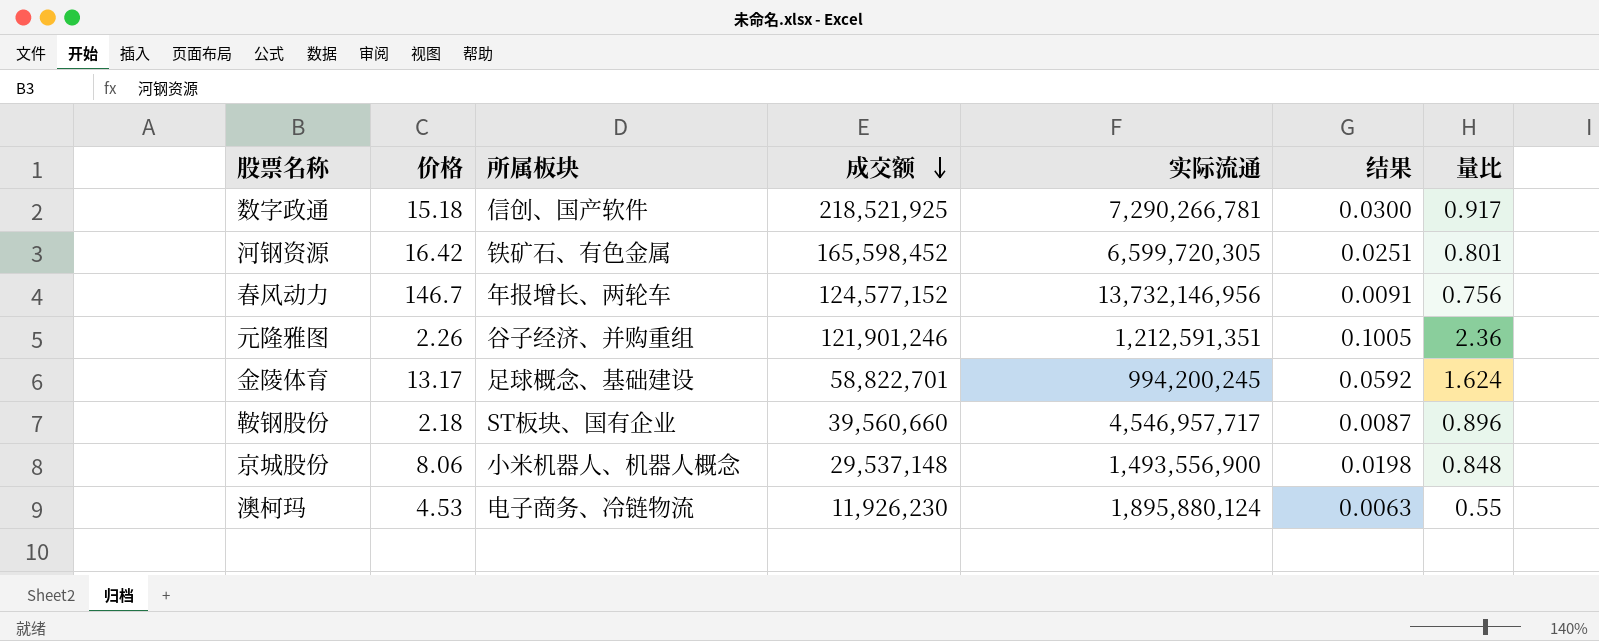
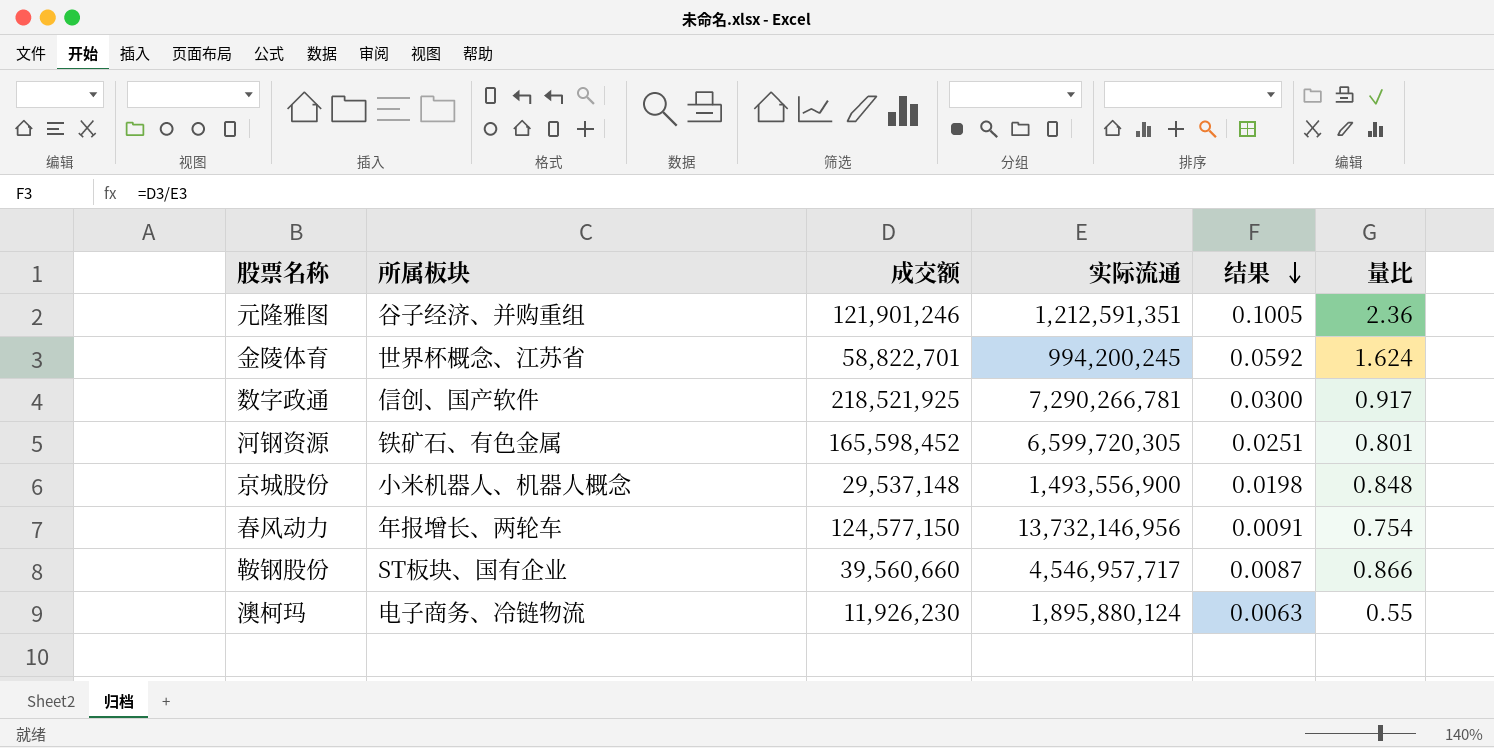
row order: 成交额 descending -> 结果 descending
column 价格 | position: 2 -> none
金陵体育 | 所属板块: 足球概念、基础建设 -> 世界杯概念、江苏省
春风动力 | 成交额: 124,577,152 -> 124,577,150
春风动力 | 量比: 0.756 -> 0.754
鞍钢股份 | 量比: 0.896 -> 0.866

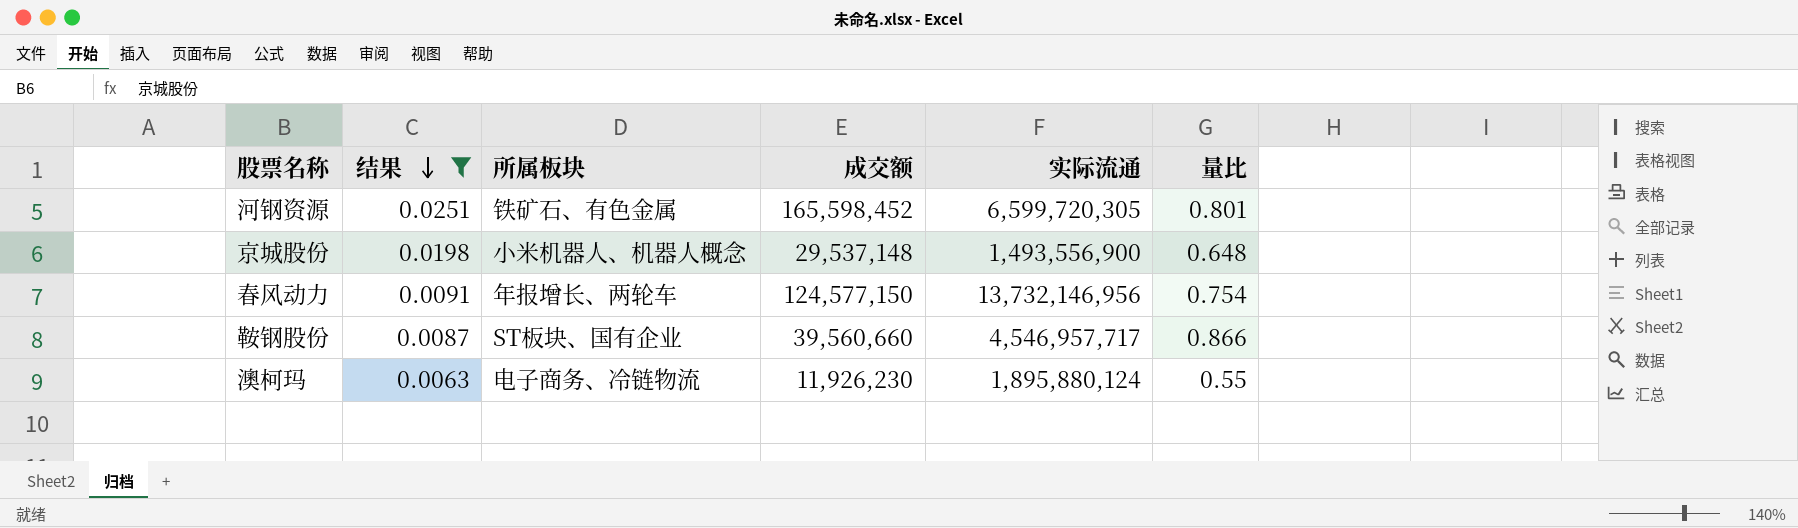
filter: none -> 结果 <= 0.0251
column 结果 | position: 5 -> 2
京城股份 | 量比: 0.848 -> 0.648

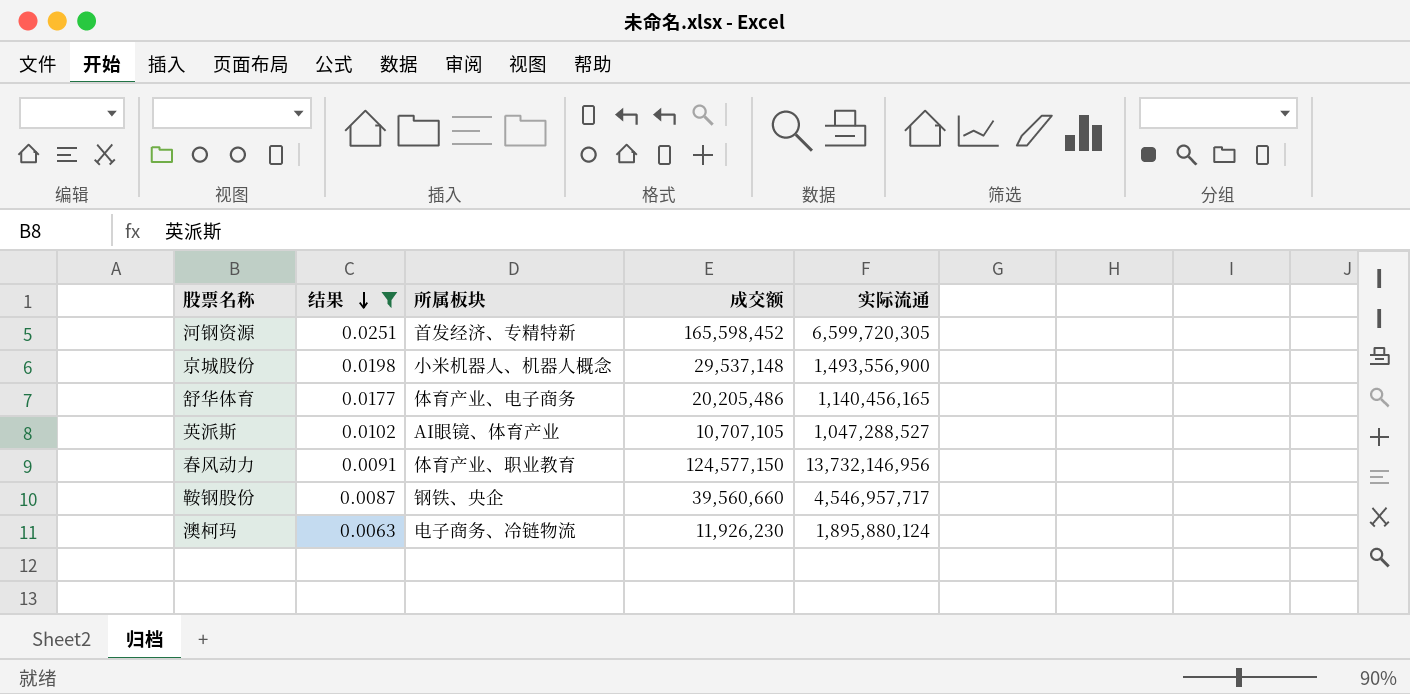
column 量比 | position: 6 -> none
河钢资源 | 所属板块: 铁矿石、有色金属 -> 首发经济、专精特新
row 舒华体育: none -> 0.0177 | 体育产业、电子商务 | 20,205,486 | 1,140,456,165
row 英派斯: none -> 0.0102 | AI眼镜、体育产业 | 10,707,105 | 1,047,288,527
春风动力 | 所属板块: 年报增长、两轮车 -> 体育产业、职业教育
鞍钢股份 | 所属板块: ST板块、国有企业 -> 钢铁、央企

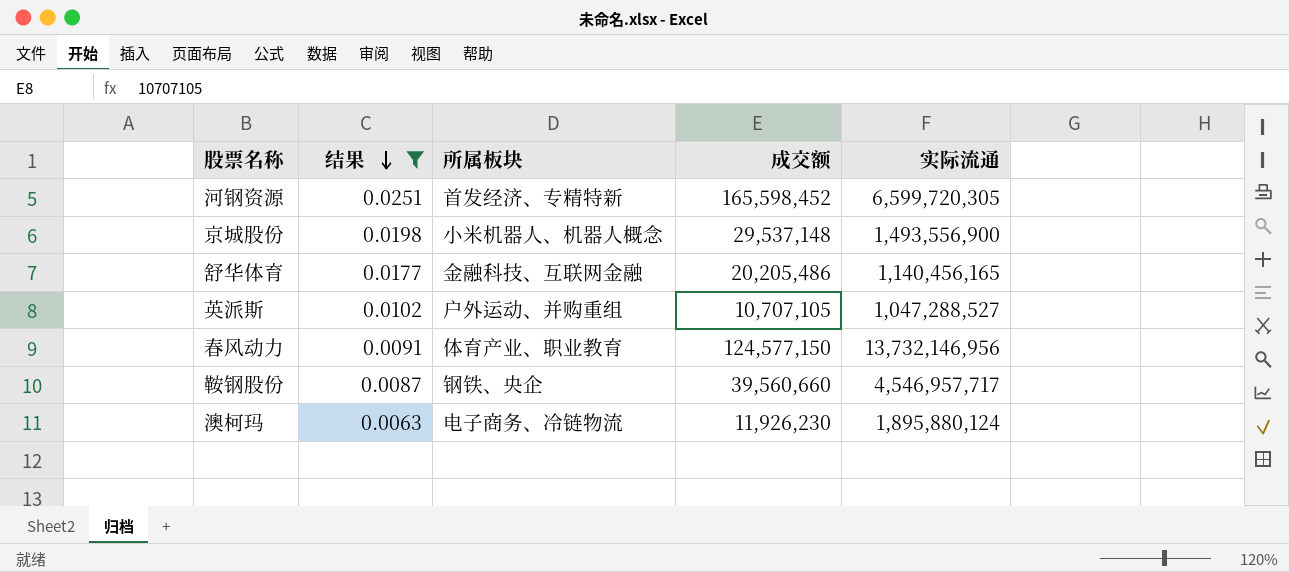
舒华体育 | 所属板块: 体育产业、电子商务 -> 金融科技、互联网金融
英派斯 | 所属板块: AI眼镜、体育产业 -> 户外运动、并购重组

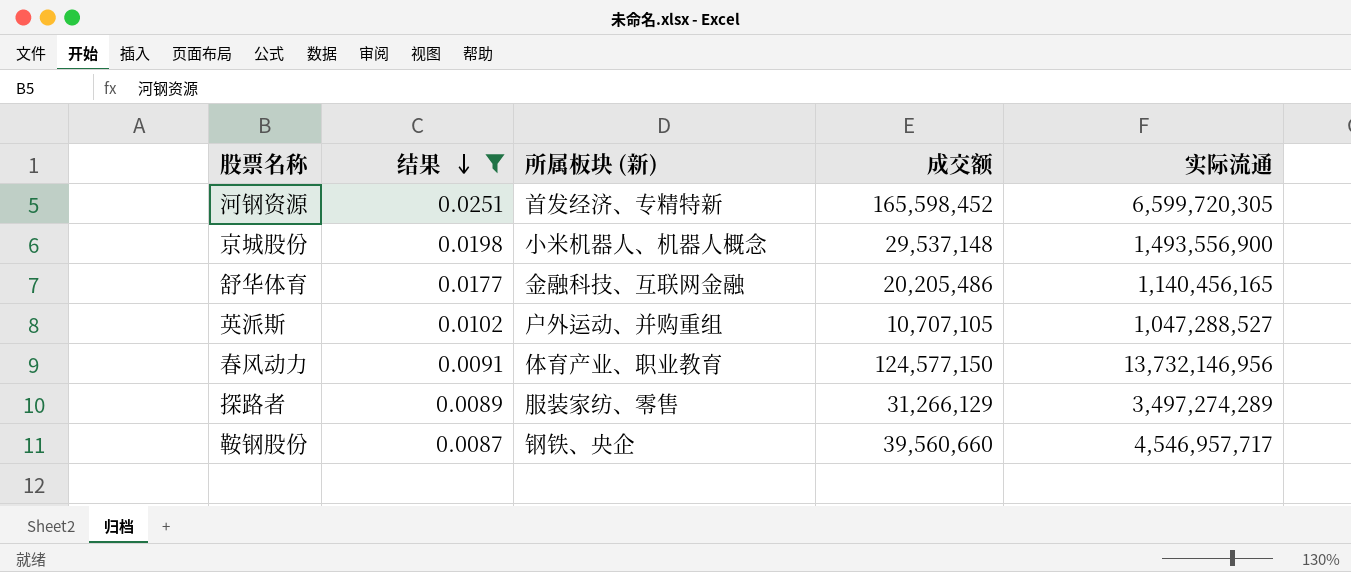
column name: 所属板块 -> 所属板块 (新)
row 澳柯玛: 0.0063 | 电子商务、冷链物流 | 11,926,230 | 1,895,880,124 -> none
row 探路者: none -> 0.0089 | 服装家纺、零售 | 31,266,129 | 3,497,274,289

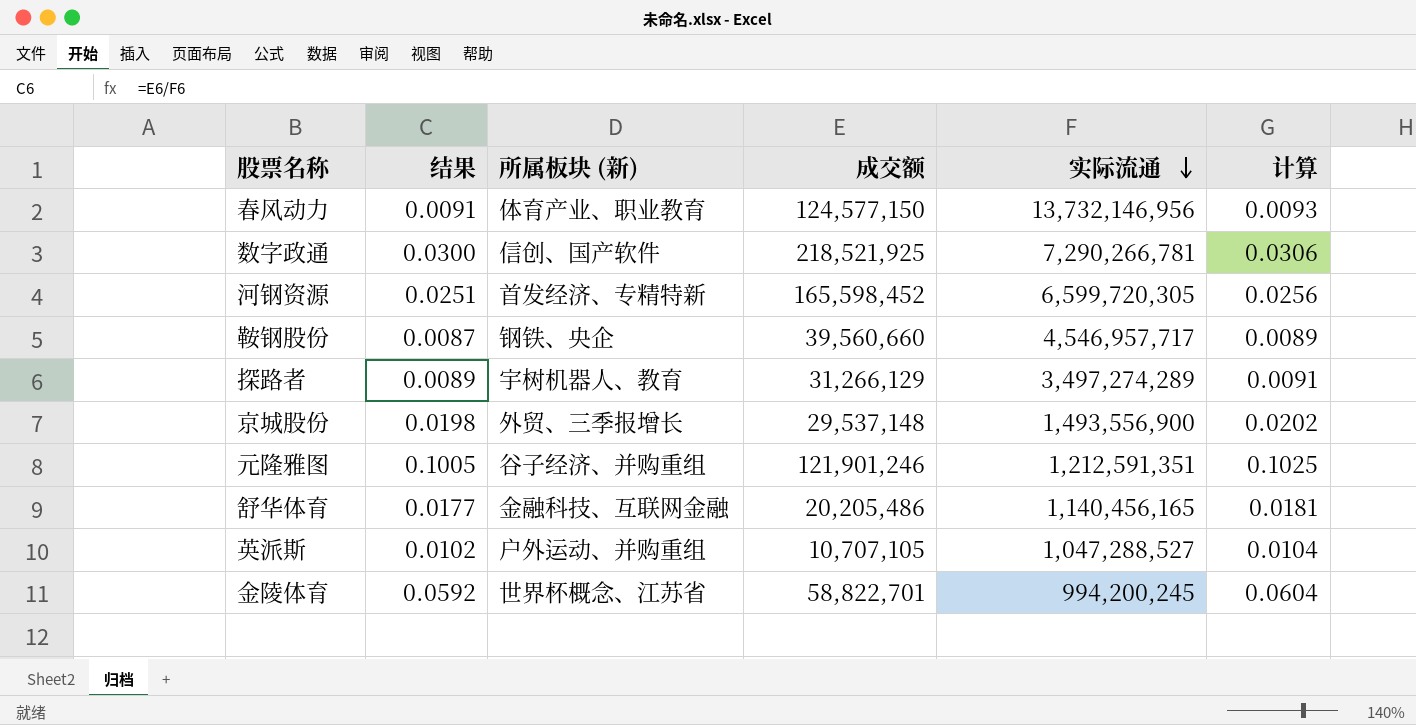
filter: 结果 <= 0.0251 -> none
row order: 结果 descending -> 实际流通 descending
column 计算 | formula: none -> [结果] * 1.02
探路者 | 所属板块 (新): 服装家纺、零售 -> 宇树机器人、教育
京城股份 | 所属板块 (新): 小米机器人、机器人概念 -> 外贸、三季报增长

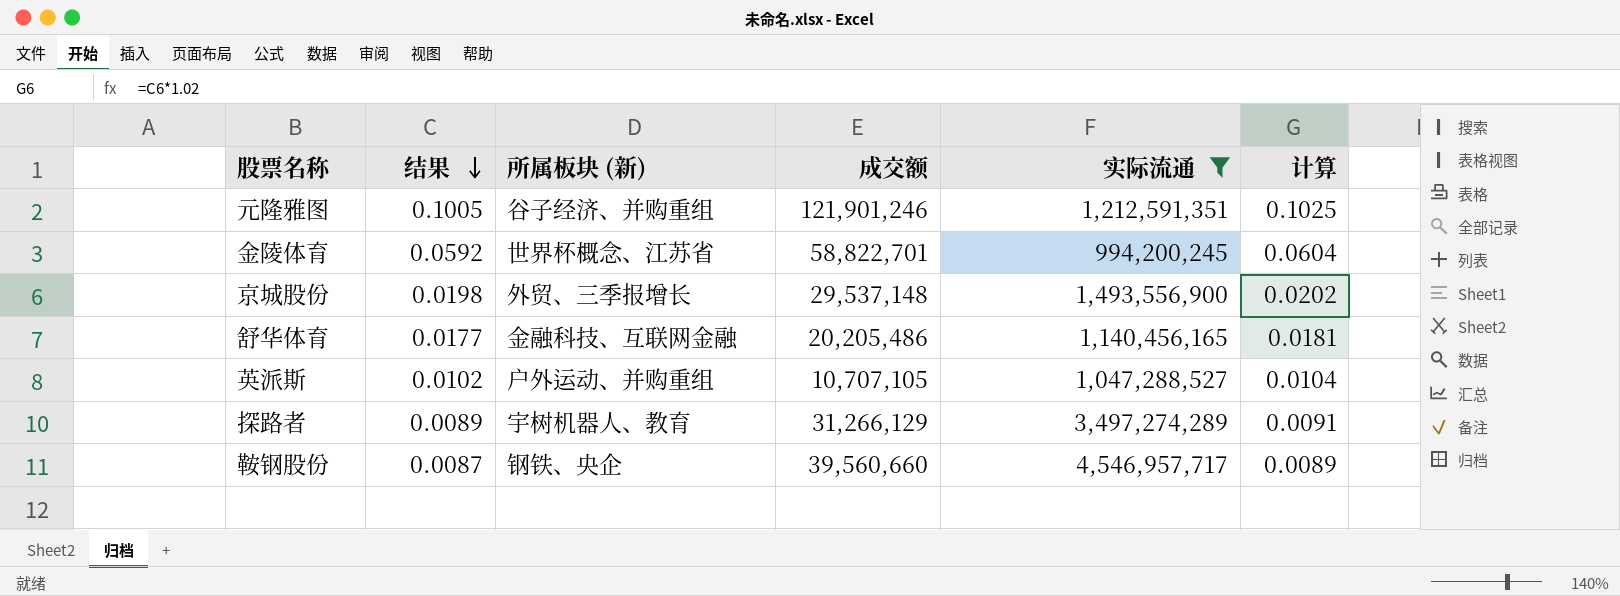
filter: none -> 实际流通 <= 4,546,957,717
row order: 实际流通 descending -> 结果 descending

